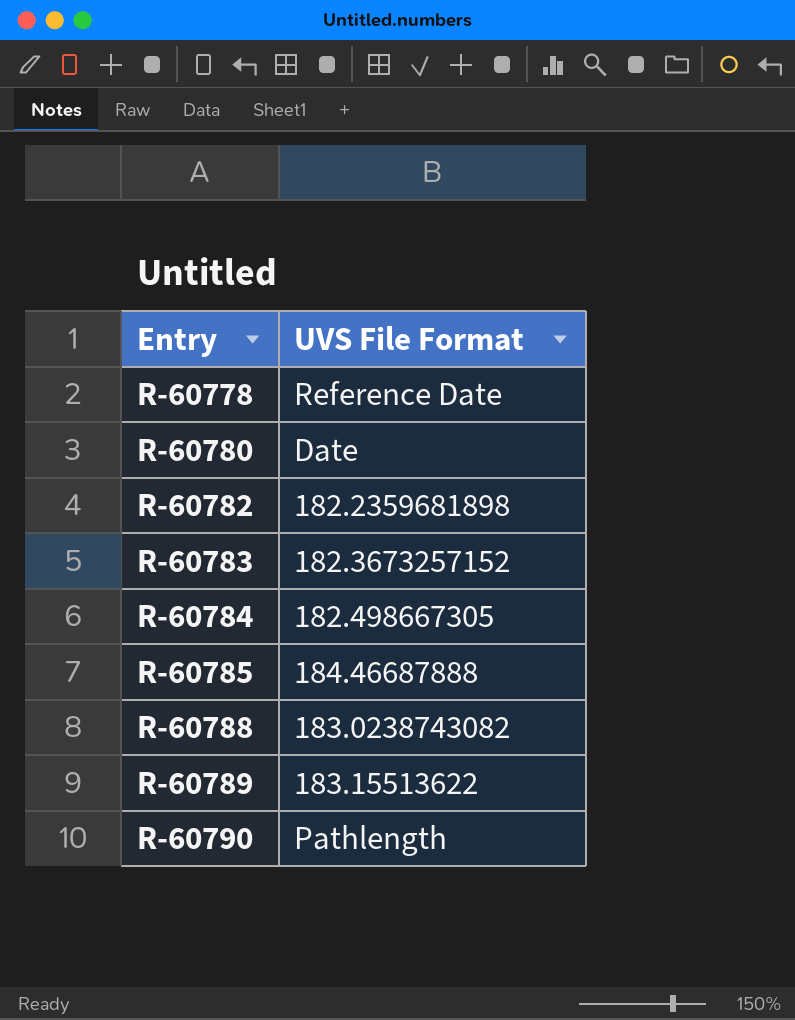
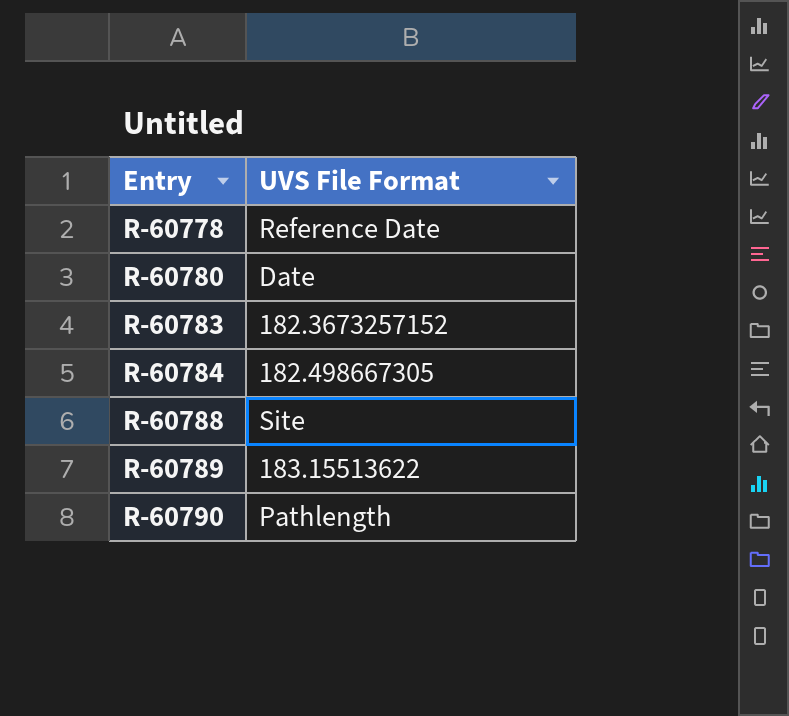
row R-60782: 182.2359681898 -> none
row R-60785: 184.46687888 -> none
R-60788 | UVS File Format: 183.0238743082 -> Site

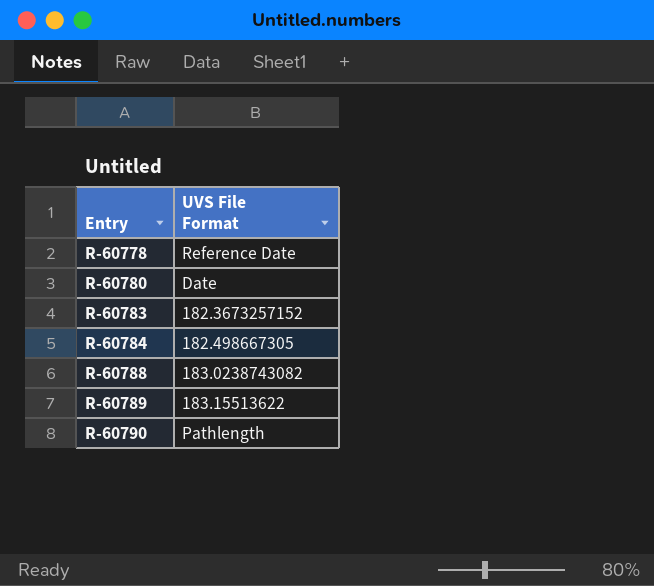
R-60788 | UVS File Format: Site -> 183.0238743082

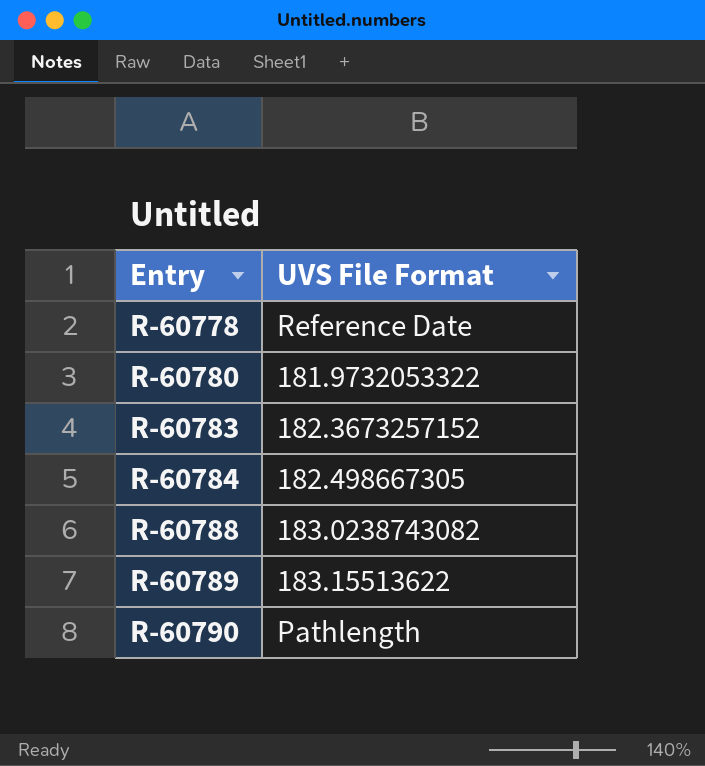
R-60780 | UVS File Format: Date -> 181.9732053322

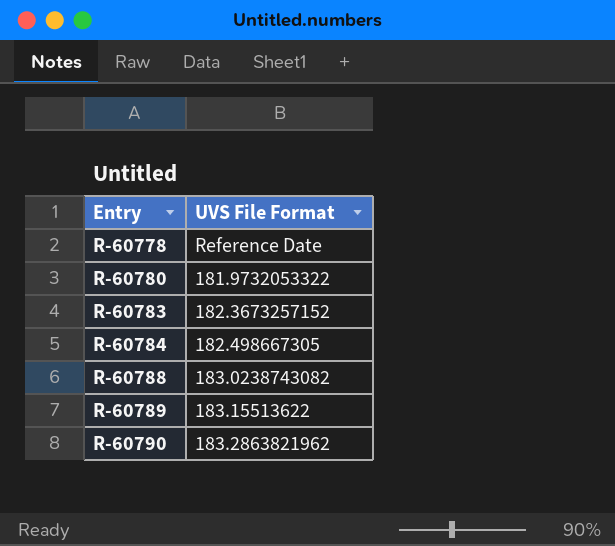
R-60790 | UVS File Format: Pathlength -> 183.2863821962

